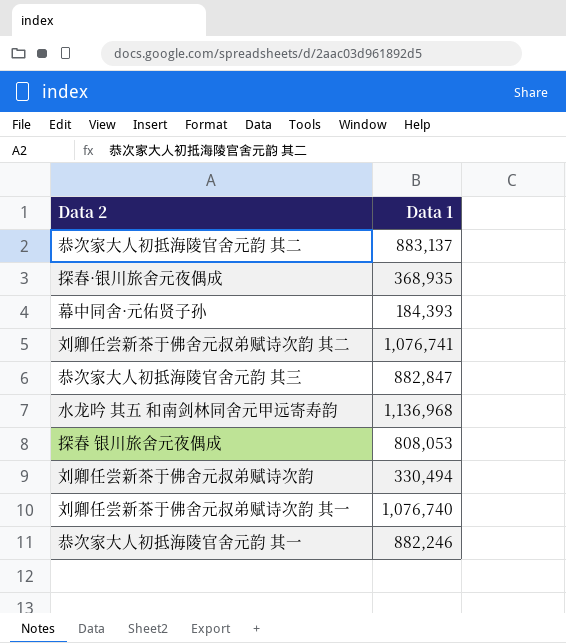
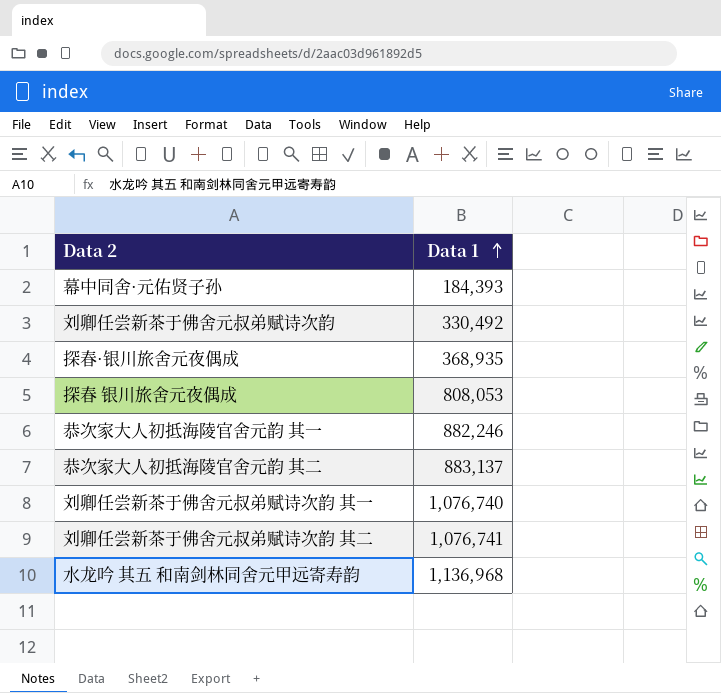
row order: none -> Data 1 ascending
row 恭次家大人初抵海陵官舍元韵 其三: 882,847 -> none
刘卿任尝新茶于佛舍元叔弟赋诗次韵 | Data 1: 330,494 -> 330,492

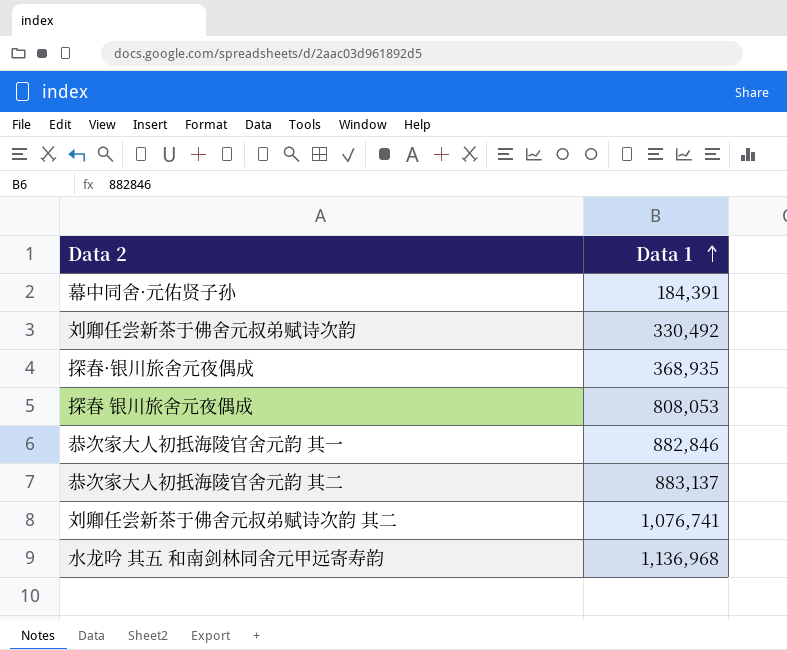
row 刘卿任尝新茶于佛舍元叔弟赋诗次韵 其一: 1,076,740 -> none
幕中同舍·元佑贤子孙 | Data 1: 184,393 -> 184,391
恭次家大人初抵海陵官舍元韵 其一 | Data 1: 882,246 -> 882,846

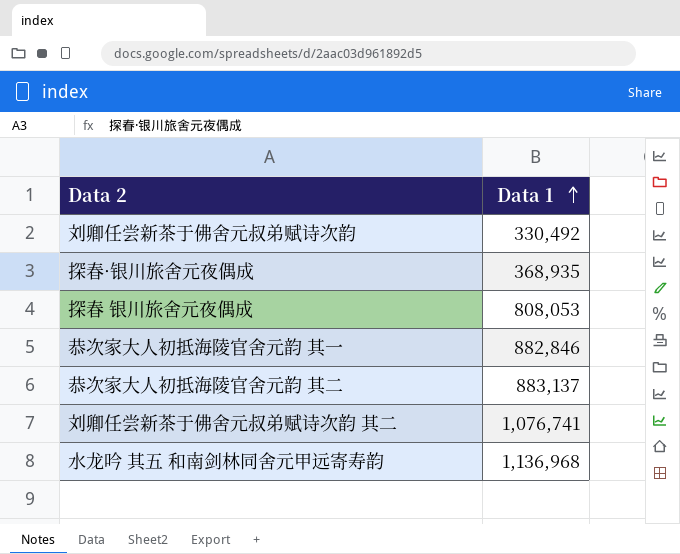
row 幕中同舍·元佑贤子孙: 184,391 -> none

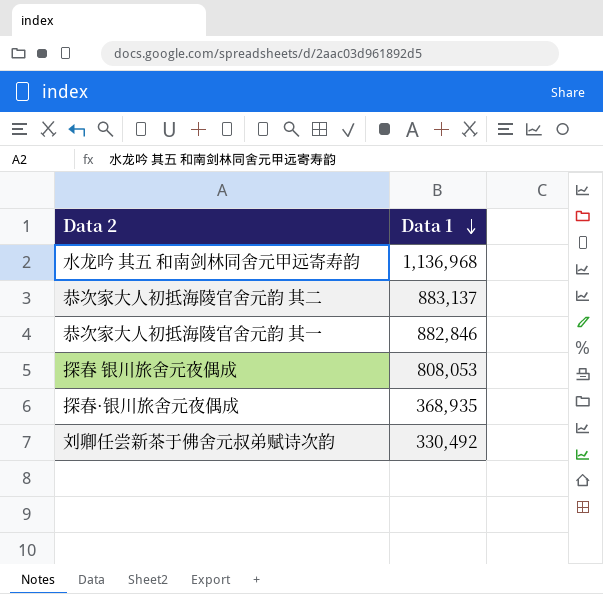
row order: Data 1 ascending -> Data 1 descending
row 刘卿任尝新茶于佛舍元叔弟赋诗次韵 其二: 1,076,741 -> none

